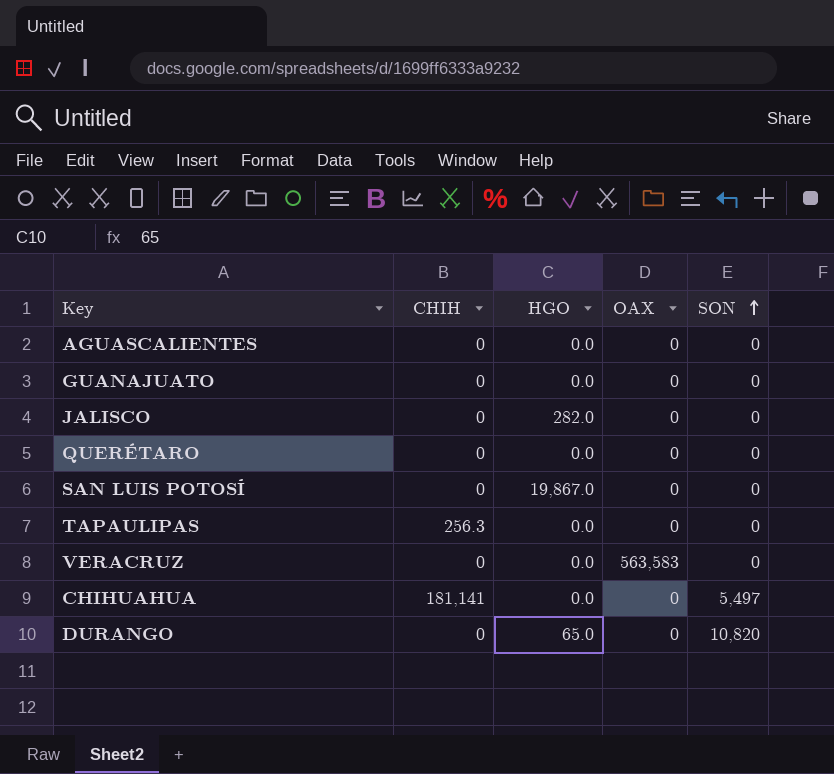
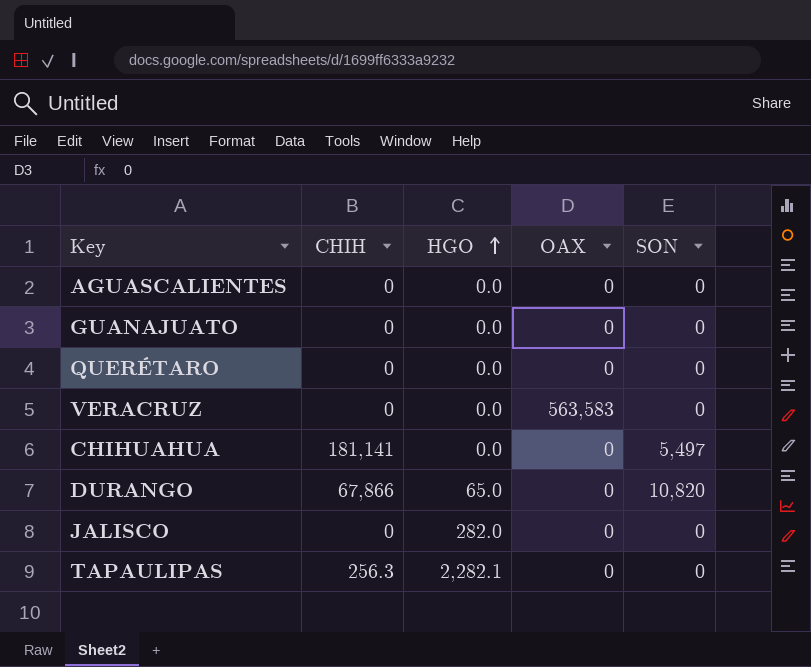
row order: SON ascending -> HGO ascending
row SAN LUIS POTOSÍ: 0 | 19,867.0 | 0 | 0 -> none
DURANGO | CHIH: 0 -> 67,866
TAPAULIPAS | HGO: 0.0 -> 2,282.1

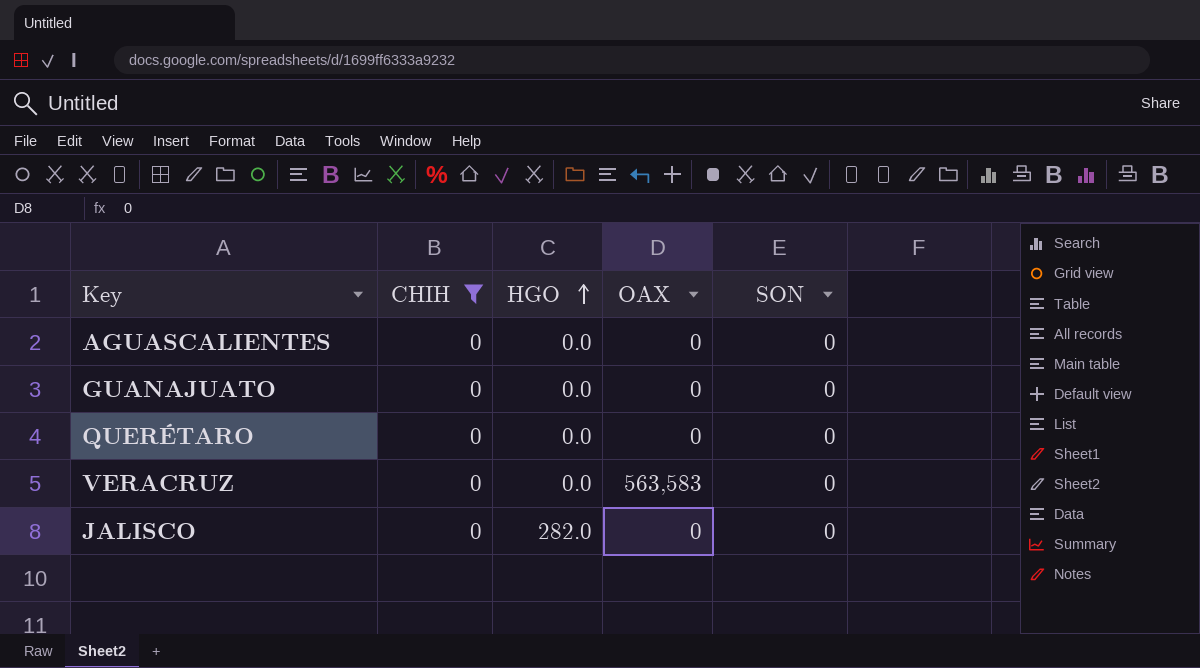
filter: none -> CHIH = 0

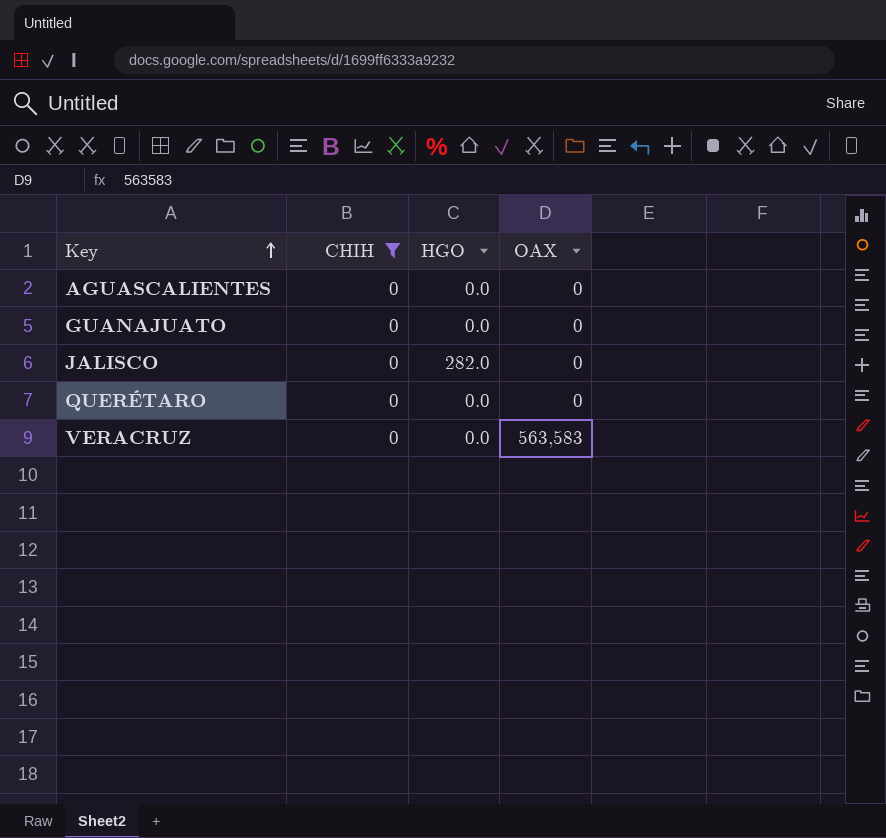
row order: HGO ascending -> Key ascending
column SON | position: 5 -> none

